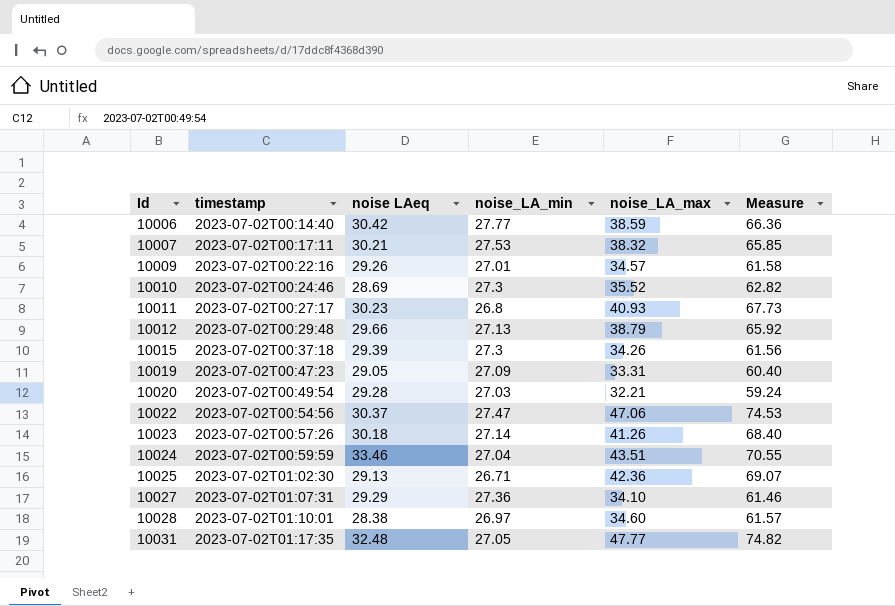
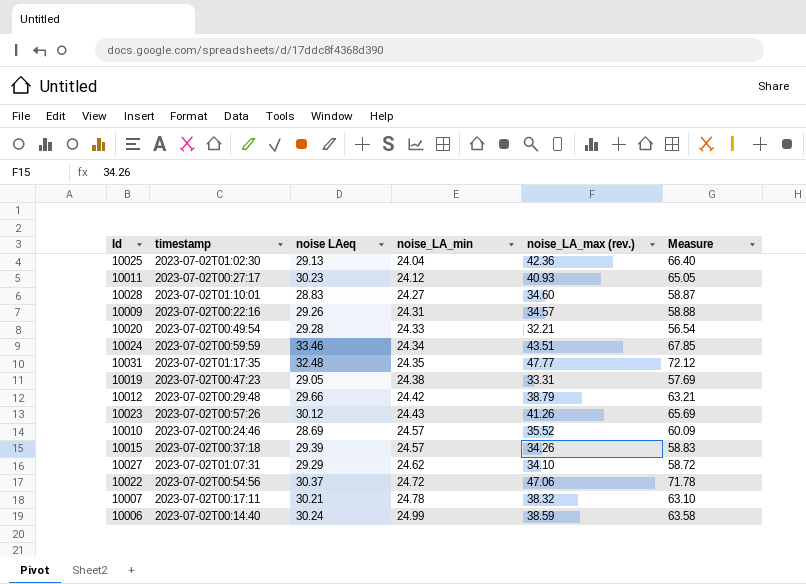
row order: Id ascending -> noise_LA_min ascending
column name: noise_LA_max -> noise_LA_max (rev.)
10025 | noise_LA_min: 26.71 -> 24.04
10025 | Measure: 69.07 -> 66.40
10011 | noise_LA_min: 26.8 -> 24.12
10011 | Measure: 67.73 -> 65.05
10028 | noise LAeq: 28.38 -> 28.83
10028 | noise_LA_min: 26.97 -> 24.27
10028 | Measure: 61.57 -> 58.87
10009 | noise_LA_min: 27.01 -> 24.31
10009 | Measure: 61.58 -> 58.88
10020 | noise_LA_min: 27.03 -> 24.33
10020 | Measure: 59.24 -> 56.54
10024 | noise_LA_min: 27.04 -> 24.34
10024 | Measure: 70.55 -> 67.85
10031 | noise_LA_min: 27.05 -> 24.35
10031 | Measure: 74.82 -> 72.12
10019 | noise_LA_min: 27.09 -> 24.38
10019 | Measure: 60.40 -> 57.69
10012 | noise_LA_min: 27.13 -> 24.42
10012 | Measure: 65.92 -> 63.21
10023 | noise LAeq: 30.18 -> 30.12
10023 | noise_LA_min: 27.14 -> 24.43
10023 | Measure: 68.40 -> 65.69
10010 | noise_LA_min: 27.3 -> 24.57
10010 | Measure: 62.82 -> 60.09
10015 | noise_LA_min: 27.3 -> 24.57
10015 | Measure: 61.56 -> 58.83
10027 | noise_LA_min: 27.36 -> 24.62
10027 | Measure: 61.46 -> 58.72
10022 | noise_LA_min: 27.47 -> 24.72
10022 | Measure: 74.53 -> 71.78
10007 | noise_LA_min: 27.53 -> 24.78
10007 | Measure: 65.85 -> 63.10
10006 | noise LAeq: 30.42 -> 30.24
10006 | noise_LA_min: 27.77 -> 24.99
10006 | Measure: 66.36 -> 63.58

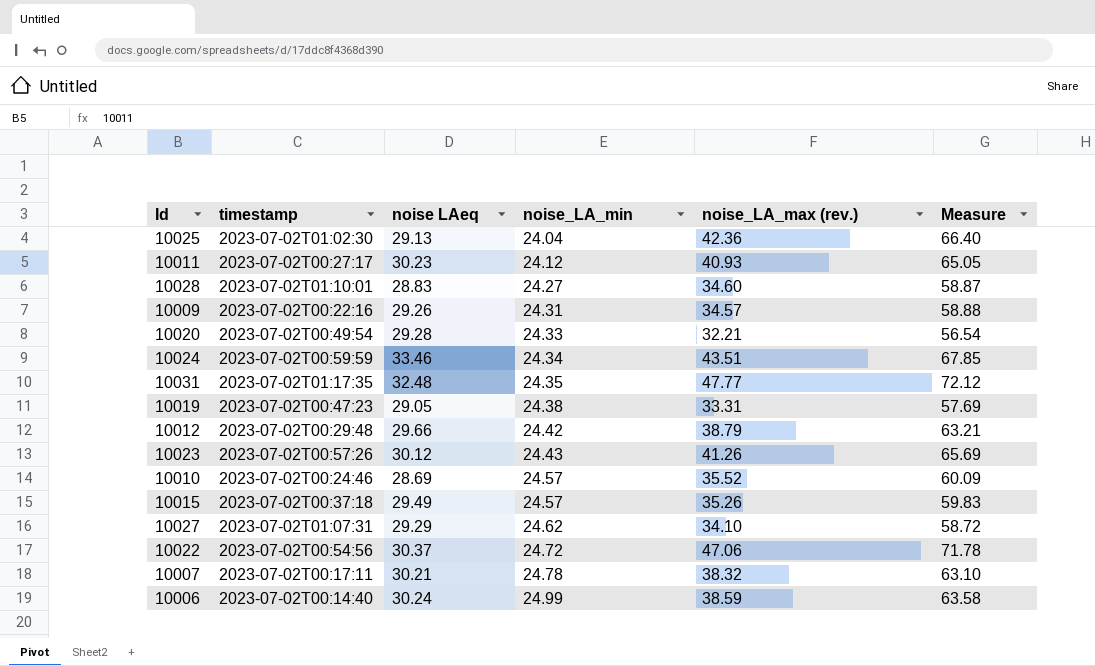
10015 | noise LAeq: 29.39 -> 29.49
10015 | noise_LA_max (rev.): 34.26 -> 35.26
10015 | Measure: 58.83 -> 59.83

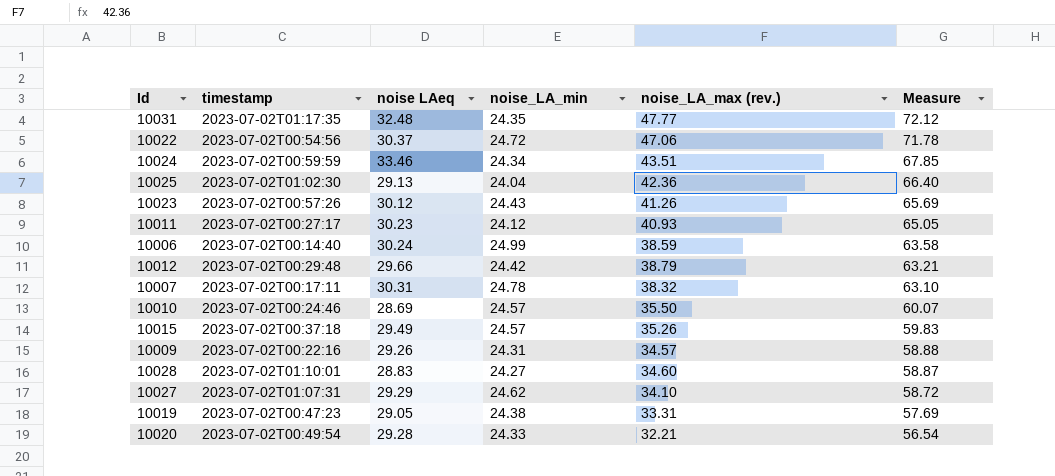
row order: noise_LA_min ascending -> Measure descending
10007 | noise LAeq: 30.21 -> 30.31
10010 | noise_LA_max (rev.): 35.52 -> 35.50
10010 | Measure: 60.09 -> 60.07

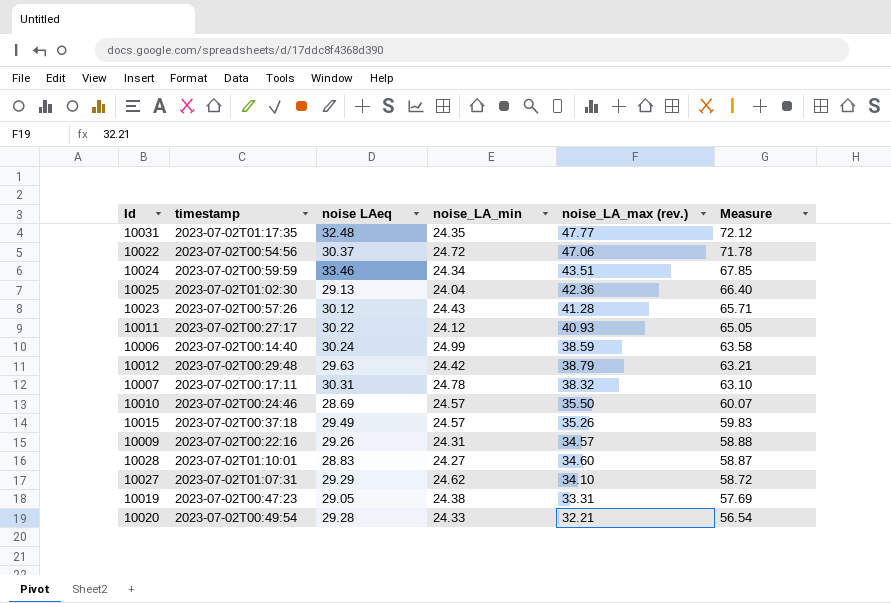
10023 | noise_LA_max (rev.): 41.26 -> 41.28
10023 | Measure: 65.69 -> 65.71
10011 | noise LAeq: 30.23 -> 30.22
10012 | noise LAeq: 29.66 -> 29.63

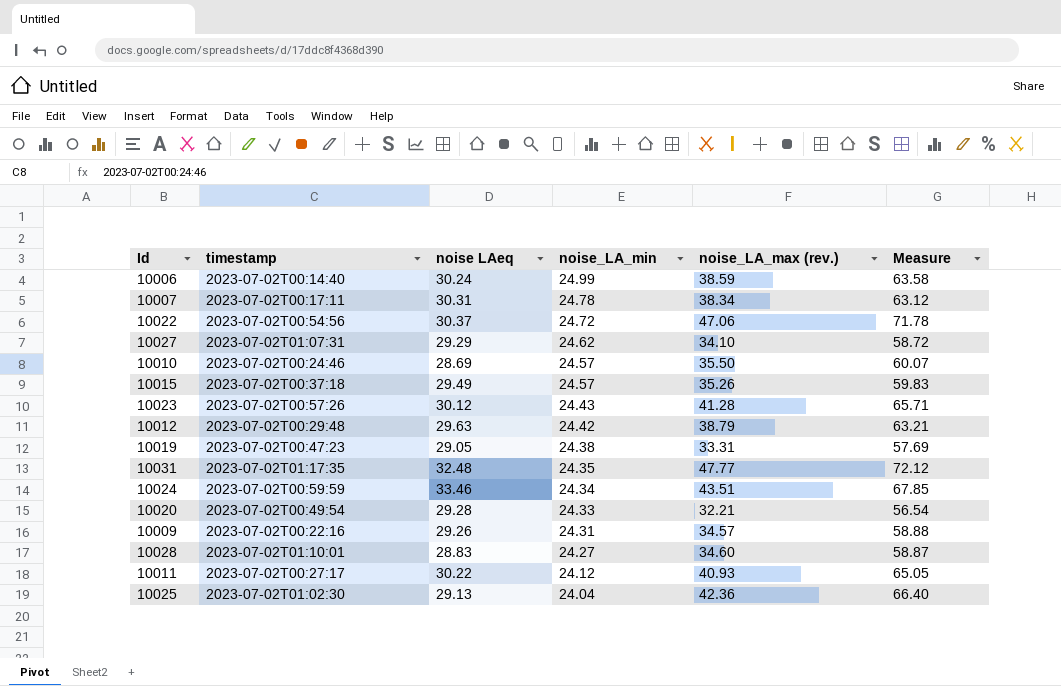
row order: Measure descending -> noise_LA_min descending
10007 | noise_LA_max (rev.): 38.32 -> 38.34
10007 | Measure: 63.10 -> 63.12

